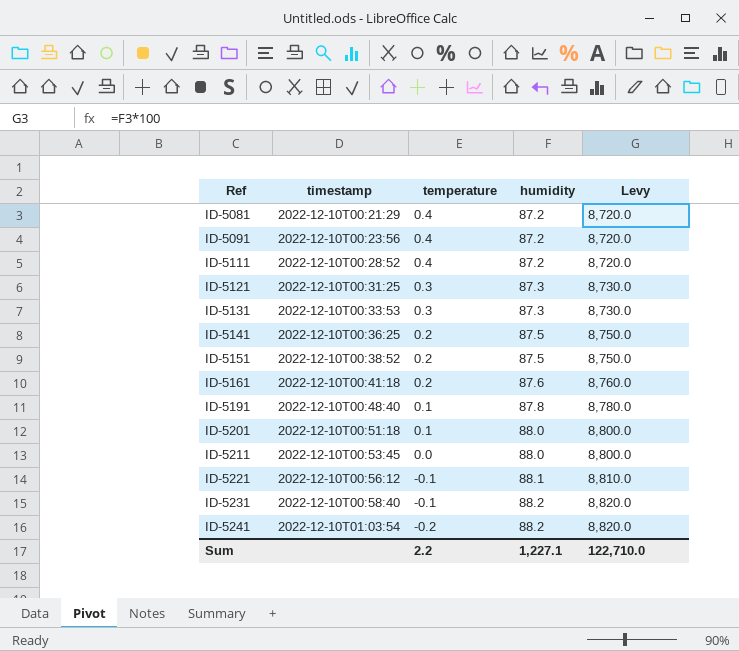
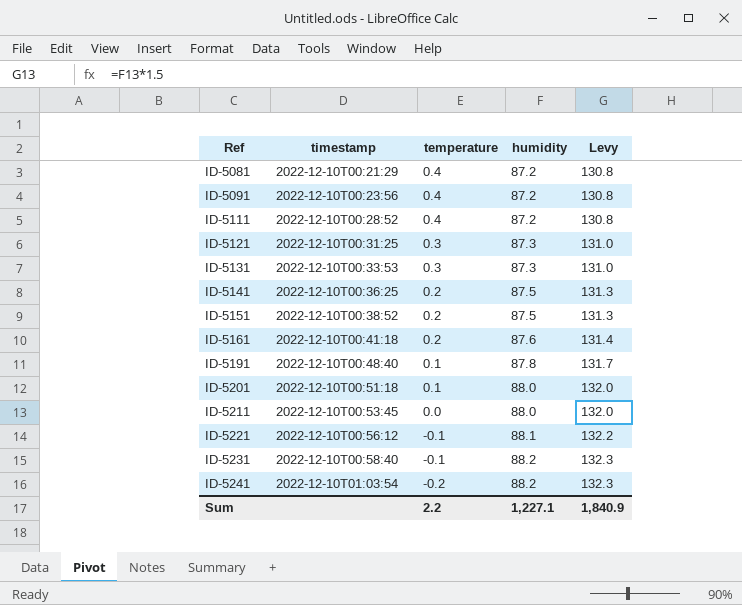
column Levy | formula: [humidity] * 100 -> [humidity] * 1.5
Sum | Levy: 122,710.0 -> 1,840.9

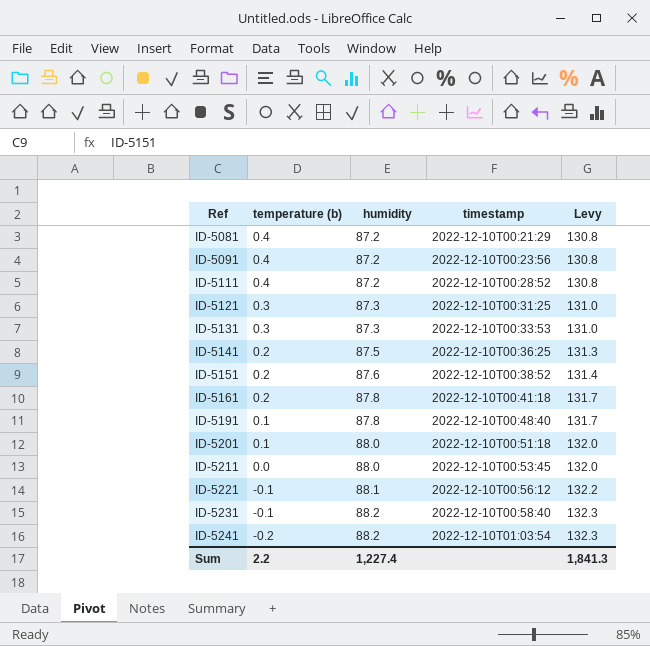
column name: temperature -> temperature (b)
column timestamp | position: 2 -> 4
ID-5151 | humidity: 87.5 -> 87.6
ID-5151 | Levy: 131.3 -> 131.4
ID-5161 | humidity: 87.6 -> 87.8
ID-5161 | Levy: 131.4 -> 131.7
Sum | humidity: 1,227.1 -> 1,227.4
Sum | Levy: 1,840.9 -> 1,841.3

